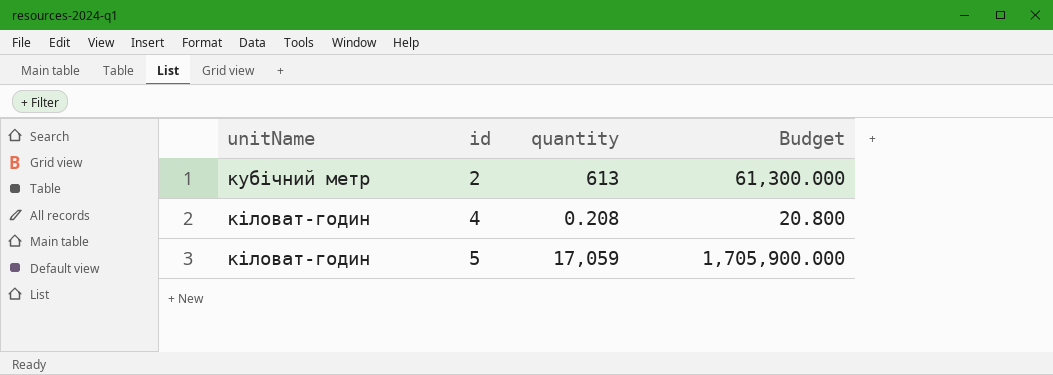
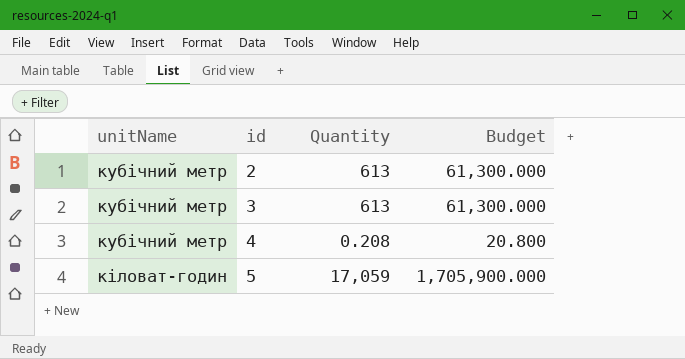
column name: quantity -> Quantity
row 3: none -> кубічний метр | 613 | 61,300.000
4 | unitName: кіловат-годин -> кубічний метр

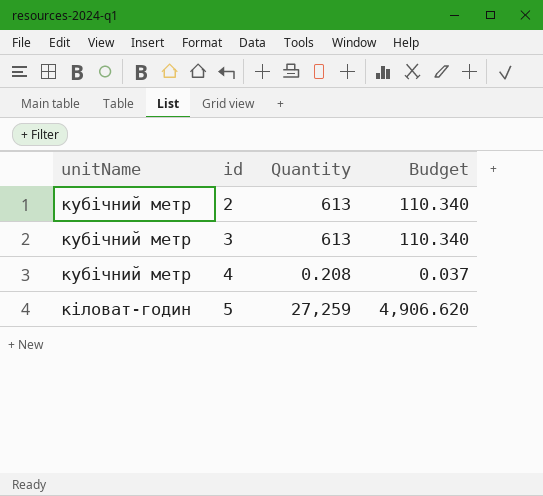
column Budget | formula: [Quantity] * 100 -> [Quantity] * 0.18
5 | Quantity: 17,059 -> 27,259

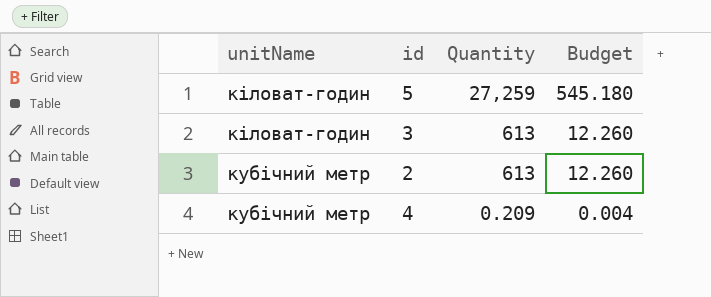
row order: unitName ascending -> unitName descending
column Budget | formula: [Quantity] * 0.18 -> [Quantity] * 0.02
3 | unitName: кубічний метр -> кіловат-годин
4 | Quantity: 0.208 -> 0.209

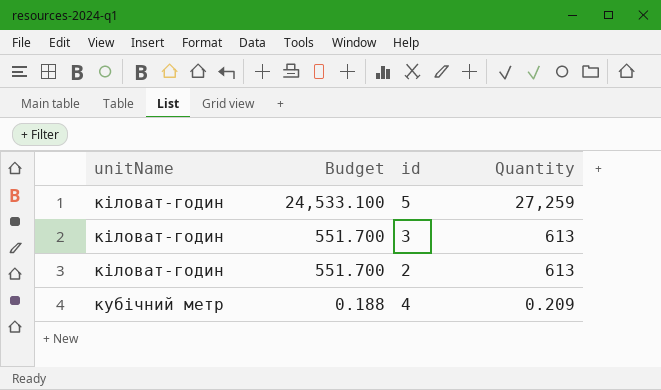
column Budget | formula: [Quantity] * 0.02 -> [Quantity] * 0.9
column Budget | position: 4 -> 2
2 | unitName: кубічний метр -> кіловат-годин

